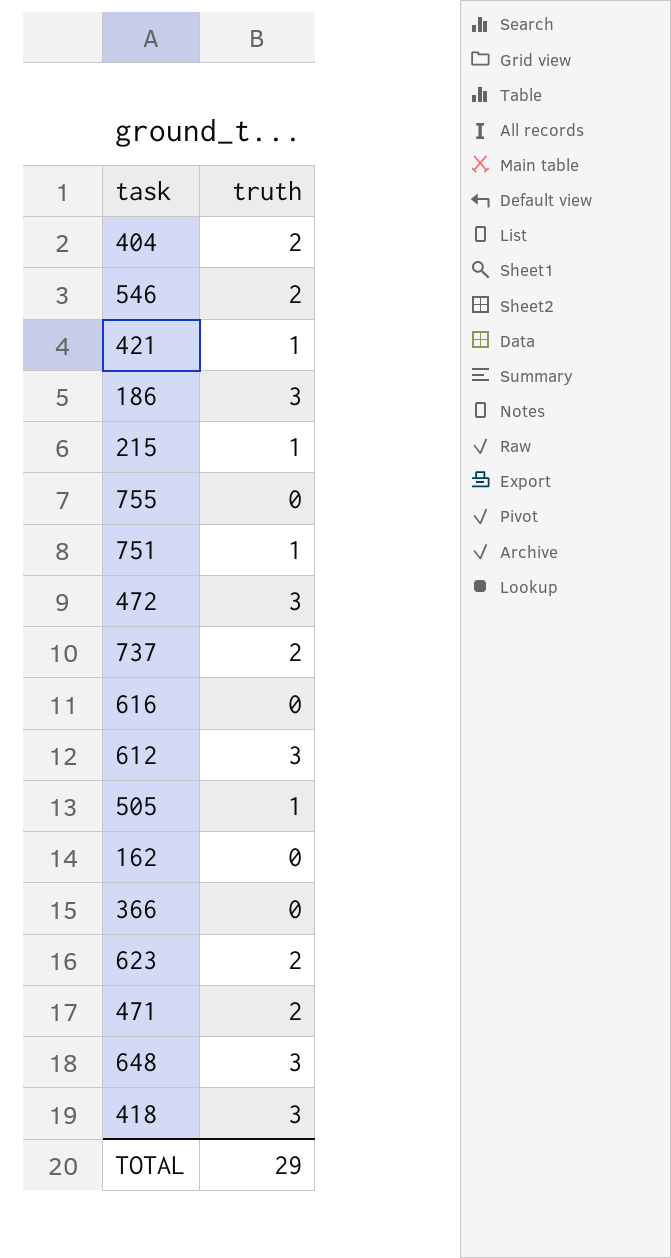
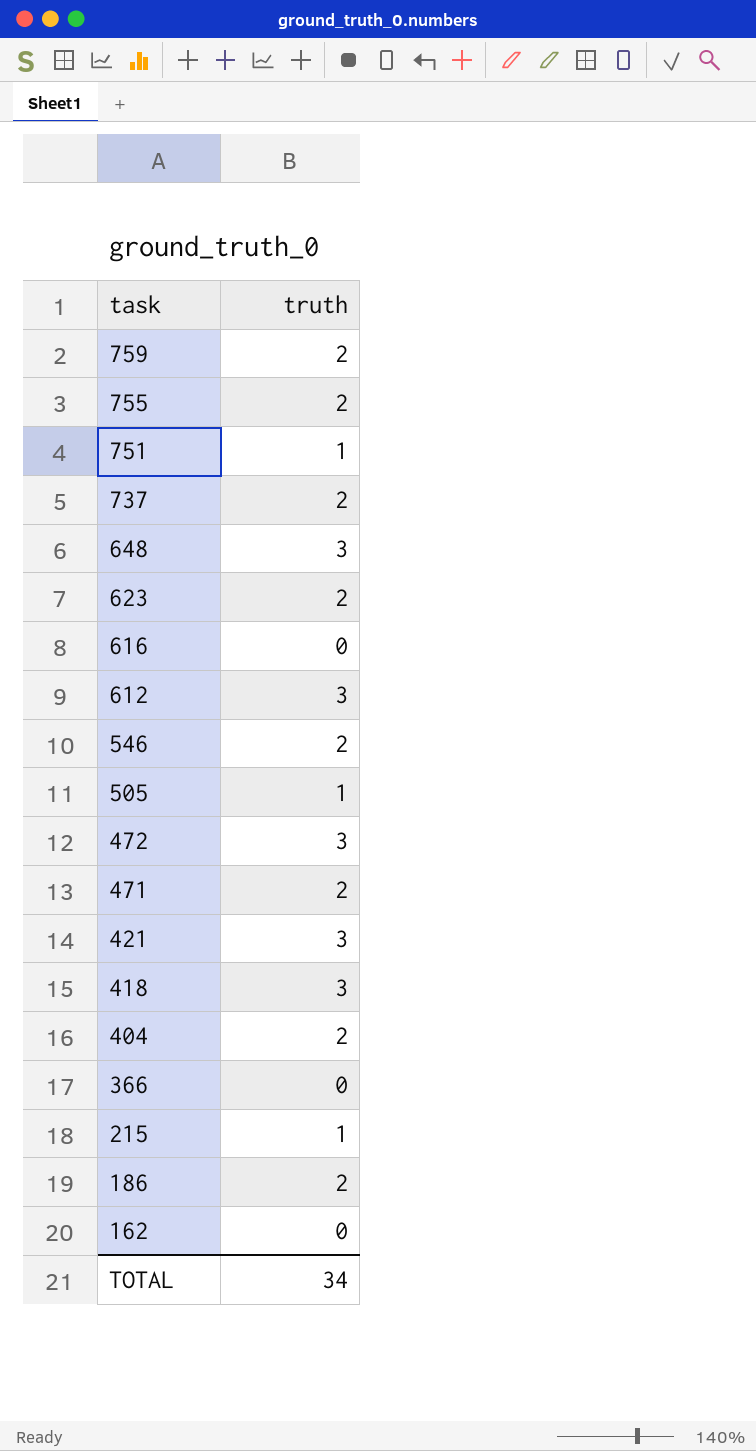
row order: none -> task descending
row 759: none -> 2
755 | truth: 0 -> 2
421 | truth: 1 -> 3
186 | truth: 3 -> 2
TOTAL | truth: 29 -> 34

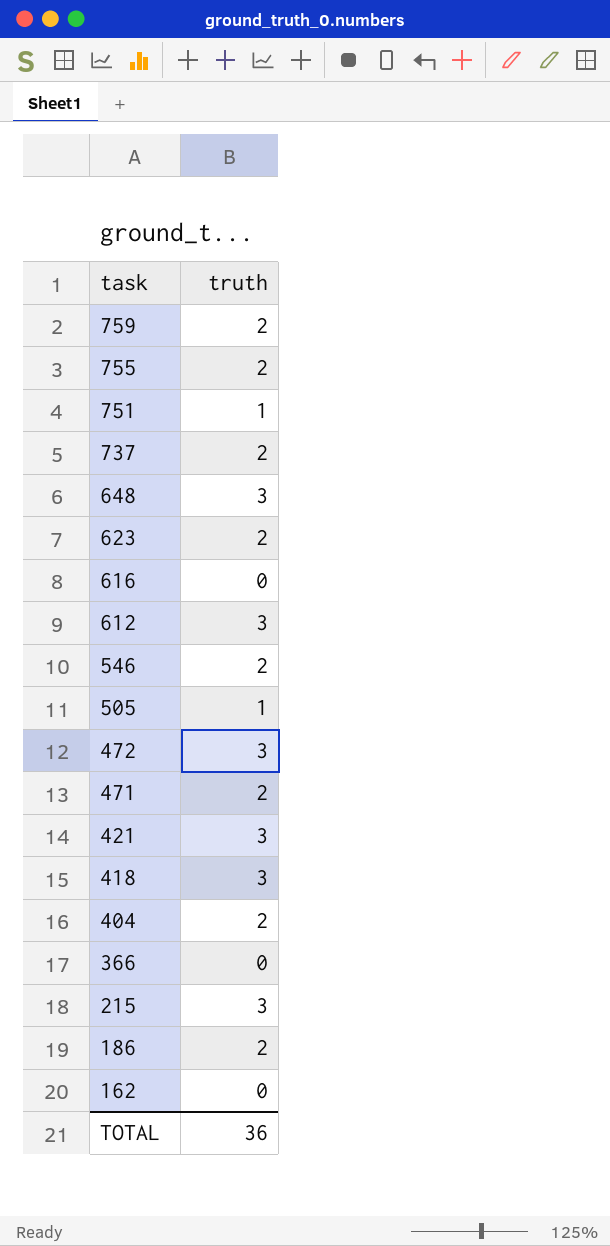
215 | truth: 1 -> 3
TOTAL | truth: 34 -> 36

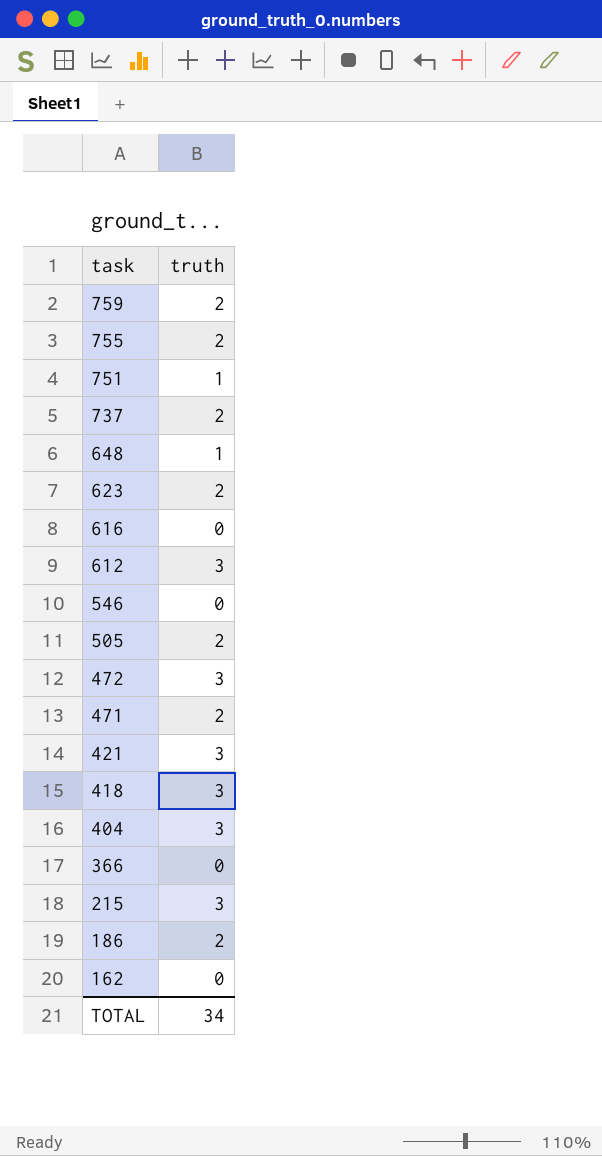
648 | truth: 3 -> 1
546 | truth: 2 -> 0
505 | truth: 1 -> 2
404 | truth: 2 -> 3
TOTAL | truth: 36 -> 34

